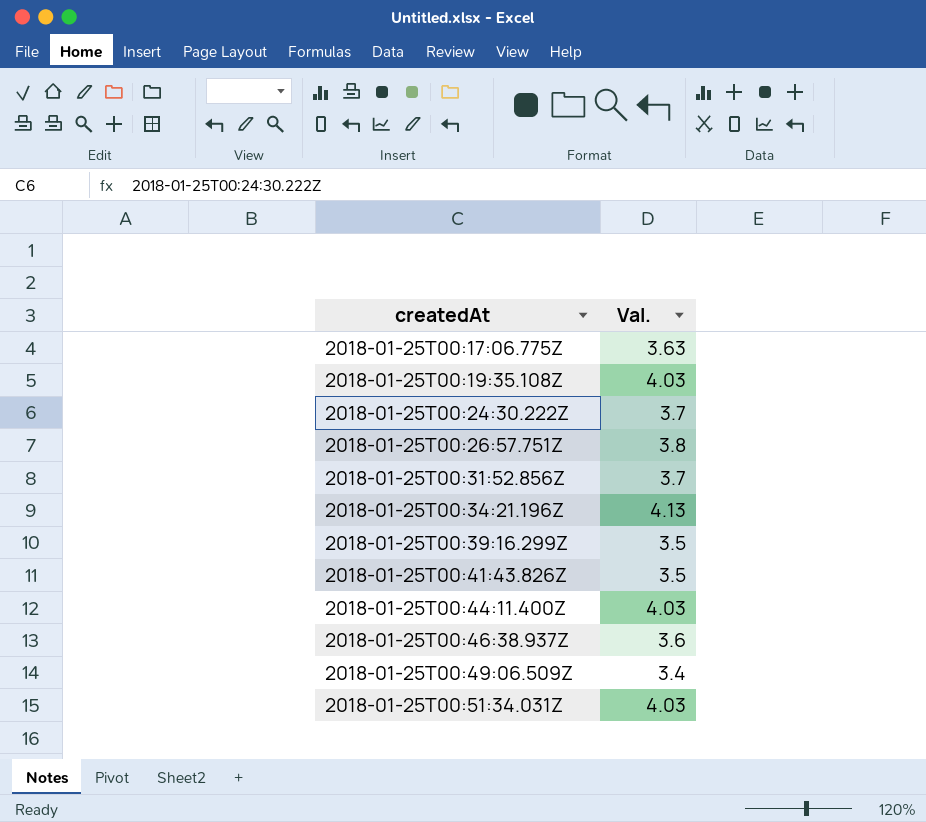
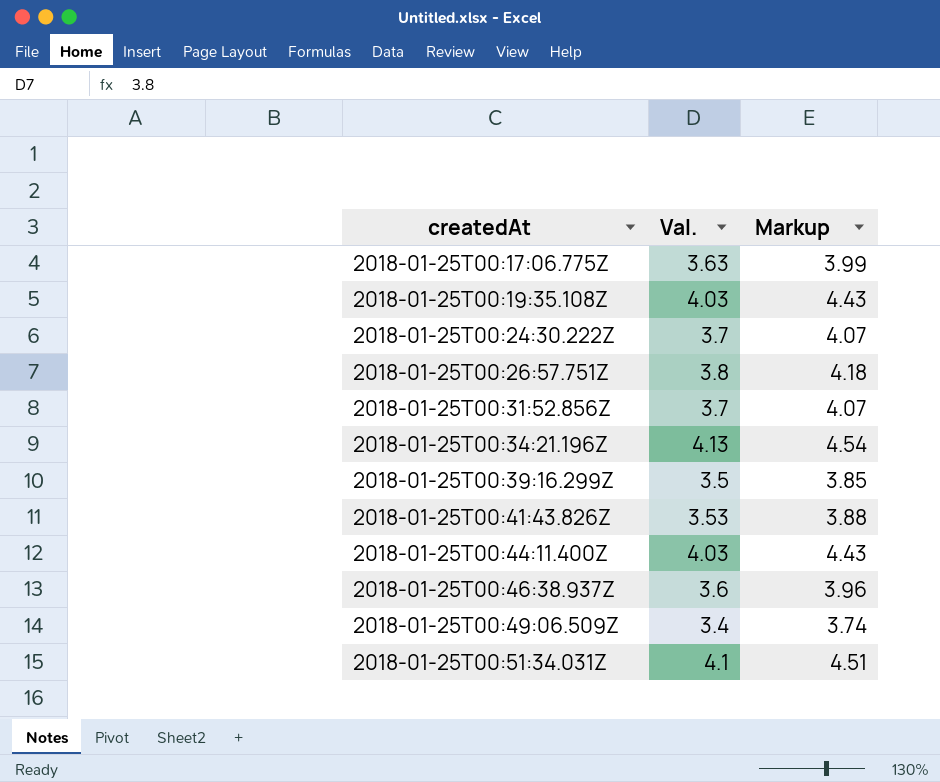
column Markup | formula: none -> [Val.] * 1.1
2018-01-25T00:41:43.826Z | Val.: 3.5 -> 3.53
2018-01-25T00:51:34.031Z | Val.: 4.03 -> 4.1

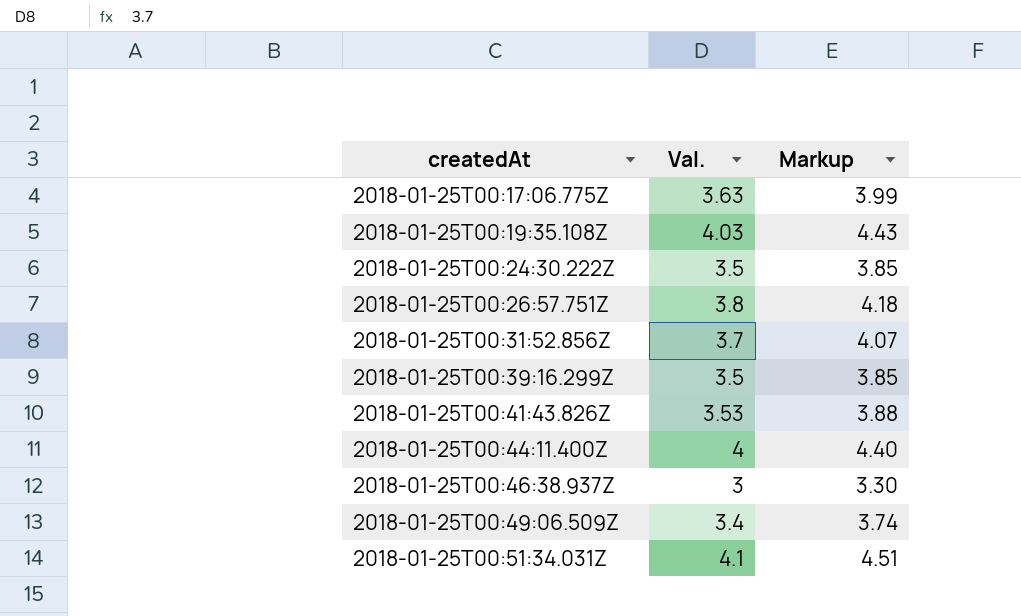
row 2018-01-25T00:34:21.196Z: 4.13 | 4.54 -> none
2018-01-25T00:24:30.222Z | Val.: 3.7 -> 3.5
2018-01-25T00:24:30.222Z | Markup: 4.07 -> 3.85
2018-01-25T00:44:11.400Z | Val.: 4.03 -> 4
2018-01-25T00:44:11.400Z | Markup: 4.43 -> 4.40
2018-01-25T00:46:38.937Z | Val.: 3.6 -> 3
2018-01-25T00:46:38.937Z | Markup: 3.96 -> 3.30

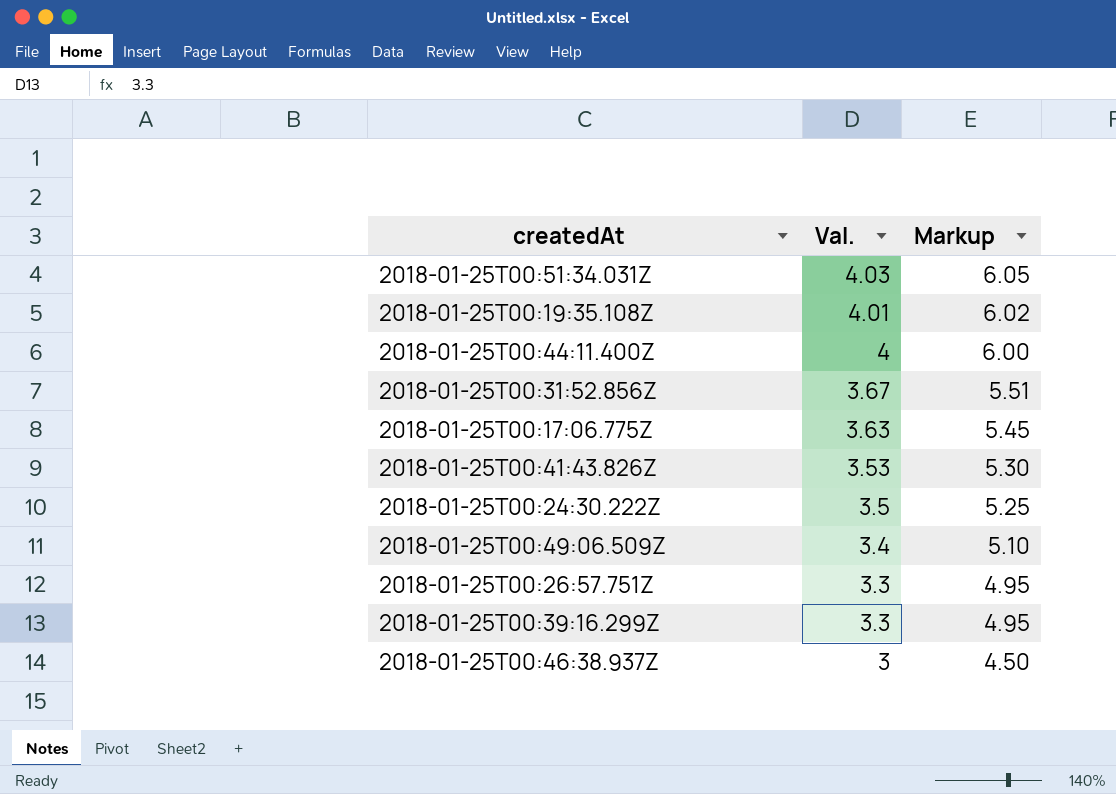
row order: createdAt ascending -> Val. descending
column Markup | formula: [Val.] * 1.1 -> [Val.] * 1.5
2018-01-25T00:51:34.031Z | Val.: 4.1 -> 4.03
2018-01-25T00:19:35.108Z | Val.: 4.03 -> 4.01
2018-01-25T00:31:52.856Z | Val.: 3.7 -> 3.67
2018-01-25T00:26:57.751Z | Val.: 3.8 -> 3.3
2018-01-25T00:39:16.299Z | Val.: 3.5 -> 3.3

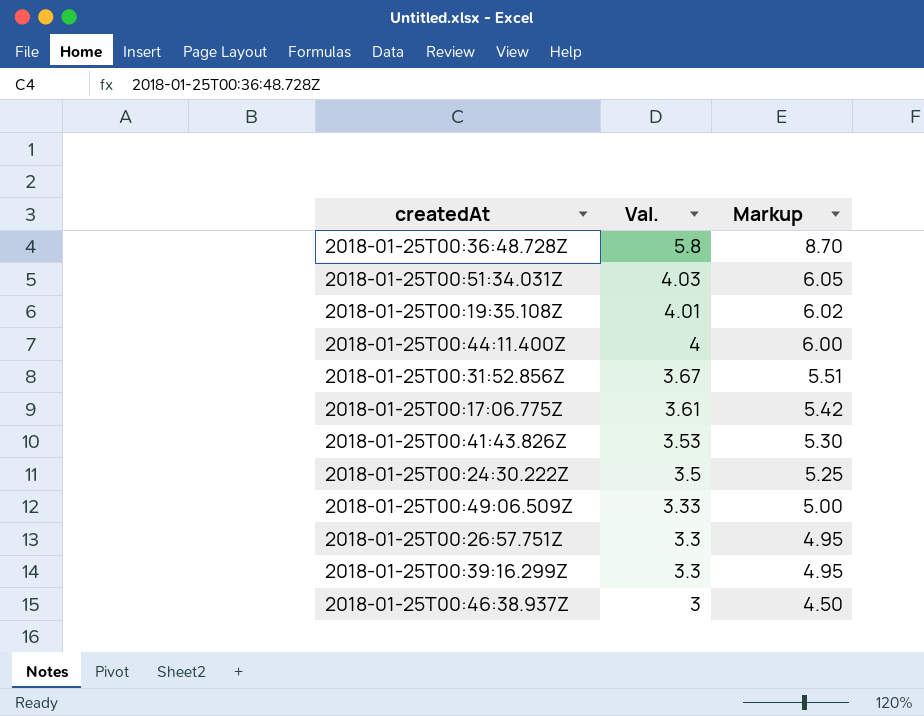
row 2018-01-25T00:36:48.728Z: none -> 5.8 | 8.70
2018-01-25T00:17:06.775Z | Val.: 3.63 -> 3.61
2018-01-25T00:17:06.775Z | Markup: 5.45 -> 5.42
2018-01-25T00:49:06.509Z | Val.: 3.4 -> 3.33
2018-01-25T00:49:06.509Z | Markup: 5.10 -> 5.00

